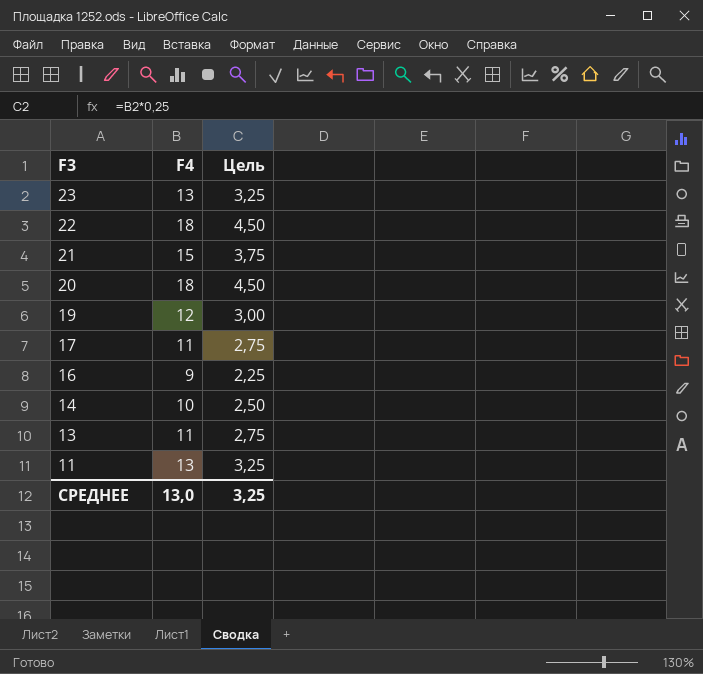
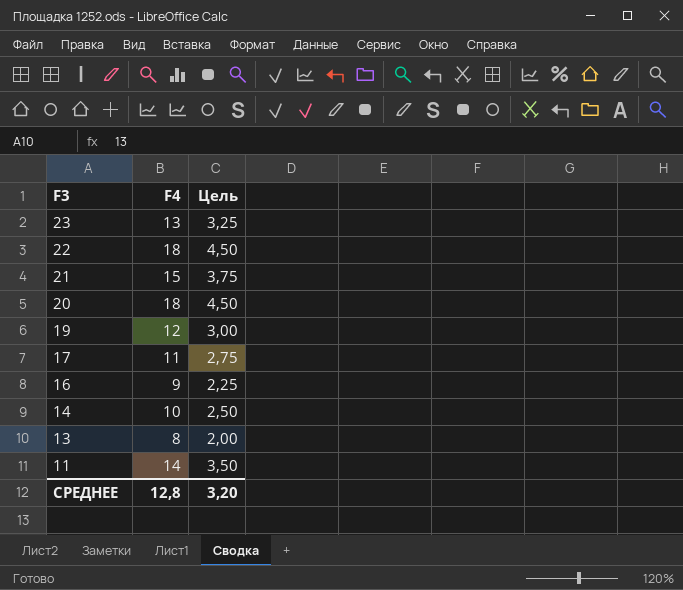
13 | F4: 11 -> 8
13 | Цель: 2,75 -> 2,00
11 | F4: 13 -> 14
11 | Цель: 3,25 -> 3,50
СРЕДНЕЕ | F4: 13,0 -> 12,8
СРЕДНЕЕ | Цель: 3,25 -> 3,20

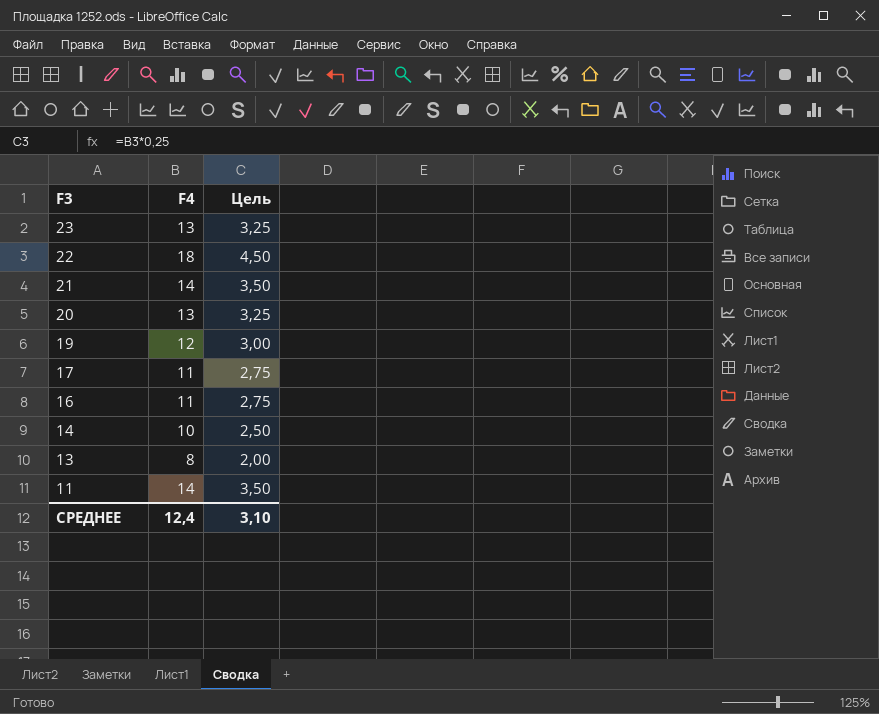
21 | F4: 15 -> 14
21 | Цель: 3,75 -> 3,50
20 | F4: 18 -> 13
20 | Цель: 4,50 -> 3,25
16 | F4: 9 -> 11
16 | Цель: 2,25 -> 2,75
СРЕДНЕЕ | F4: 12,8 -> 12,4
СРЕДНЕЕ | Цель: 3,20 -> 3,10

